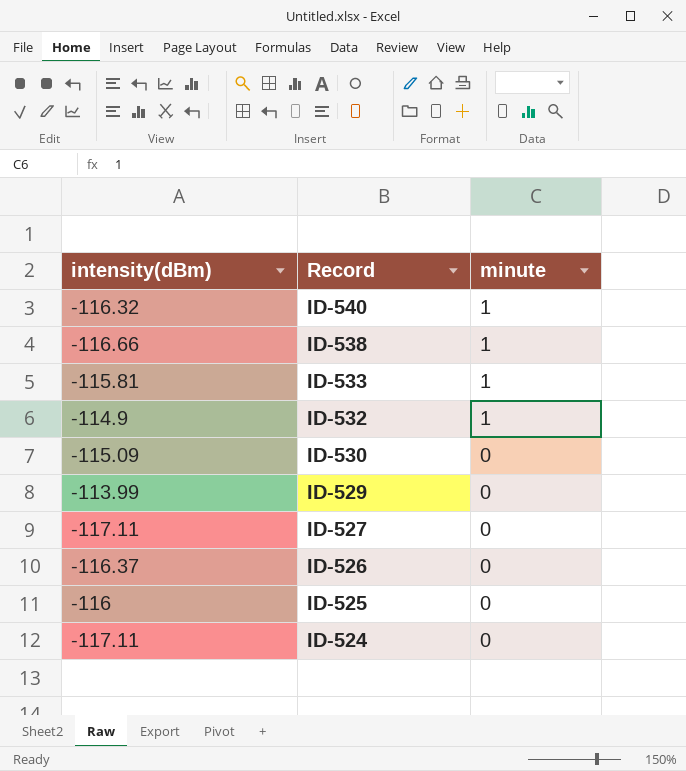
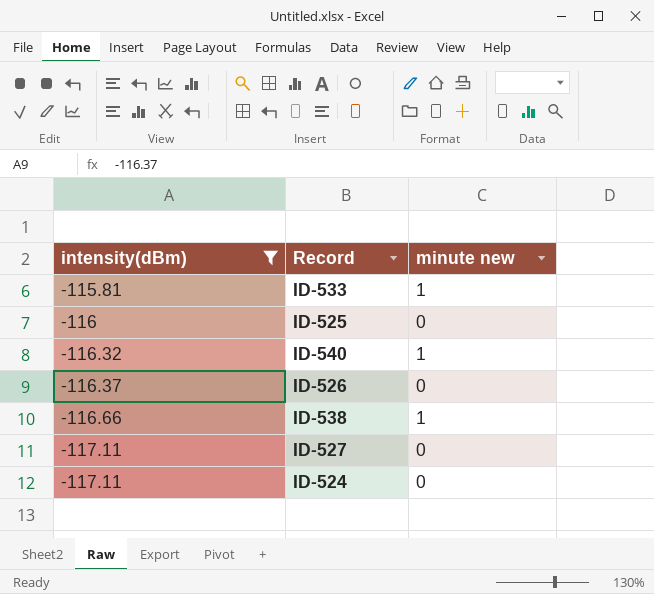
filter: none -> intensity(dBm) <= -115.81
row order: Record descending -> intensity(dBm) descending
column name: minute -> minute new

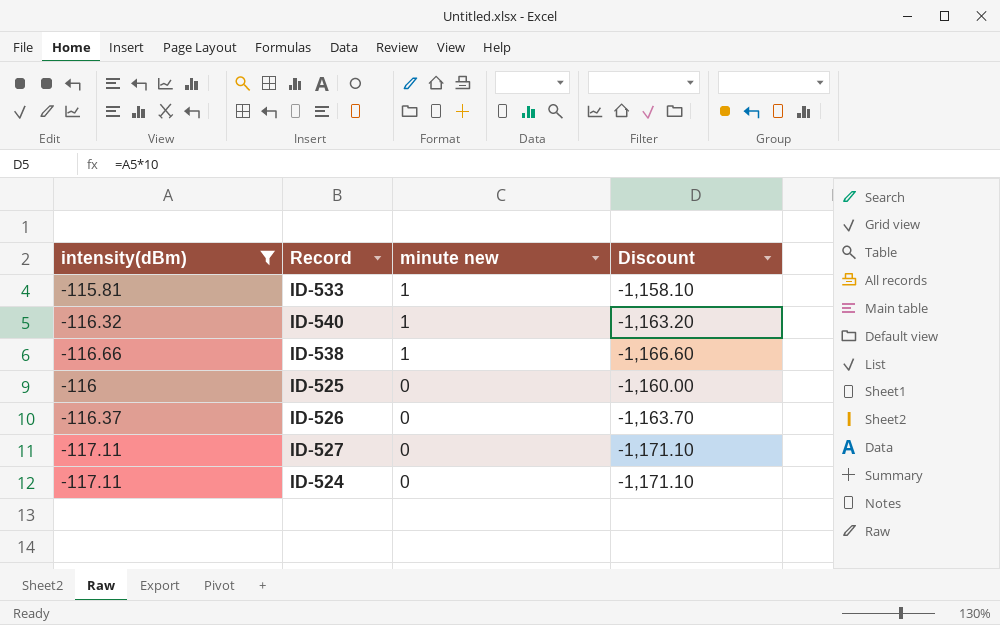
row order: intensity(dBm) descending -> minute new descending
column Discount | formula: none -> [intensity(dBm)] * 10

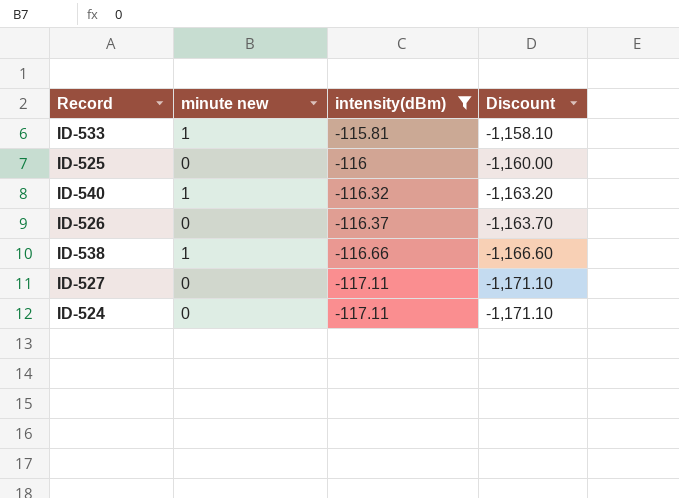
row order: minute new descending -> intensity(dBm) descending
column intensity(dBm) | position: 1 -> 3

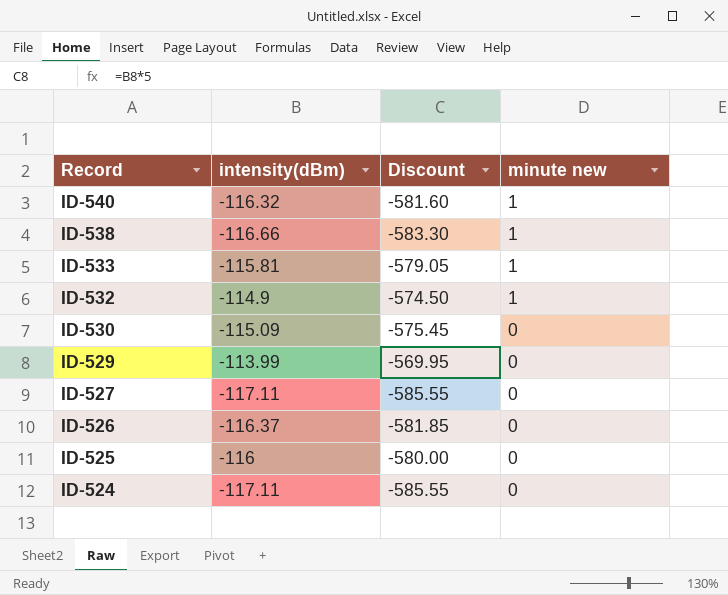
filter: intensity(dBm) <= -115.81 -> none
row order: intensity(dBm) descending -> Record descending
column Discount | formula: [intensity(dBm)] * 10 -> [intensity(dBm)] * 5
column minute new | position: 2 -> 4

